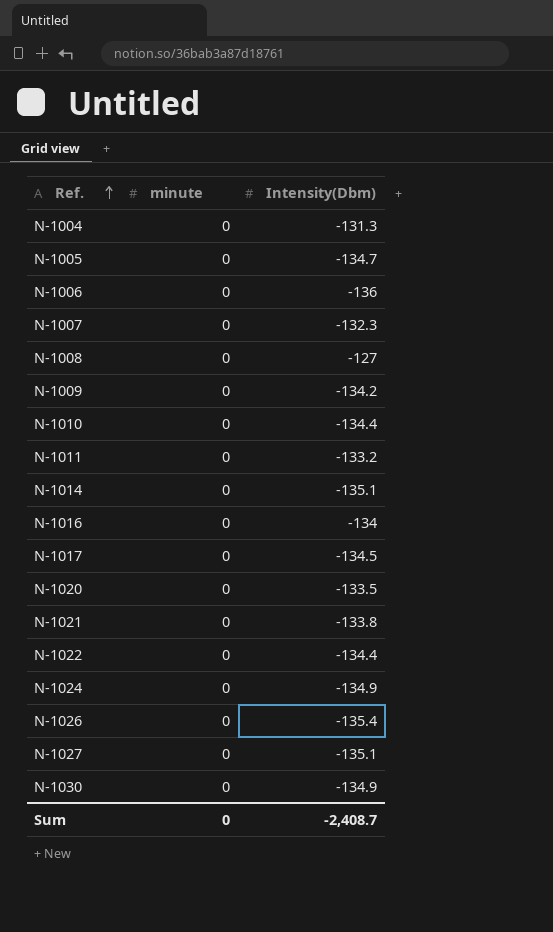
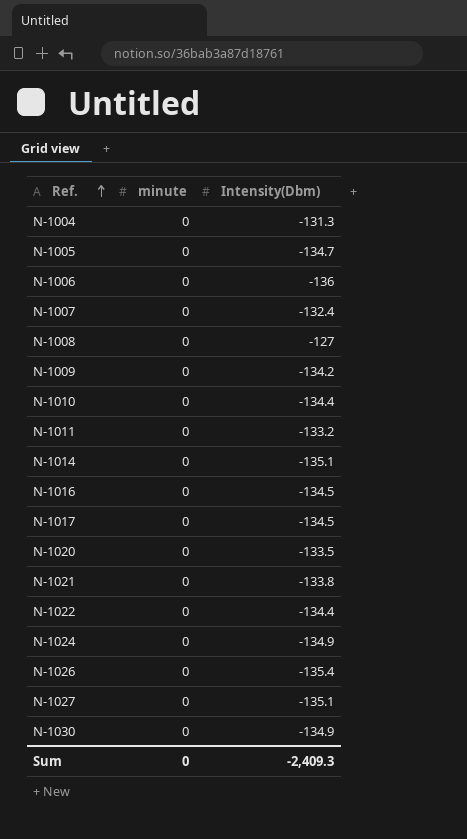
N-1007 | Intensity(Dbm): -132.3 -> -132.4
N-1016 | Intensity(Dbm): -134 -> -134.5
Sum | Intensity(Dbm): -2,408.7 -> -2,409.3

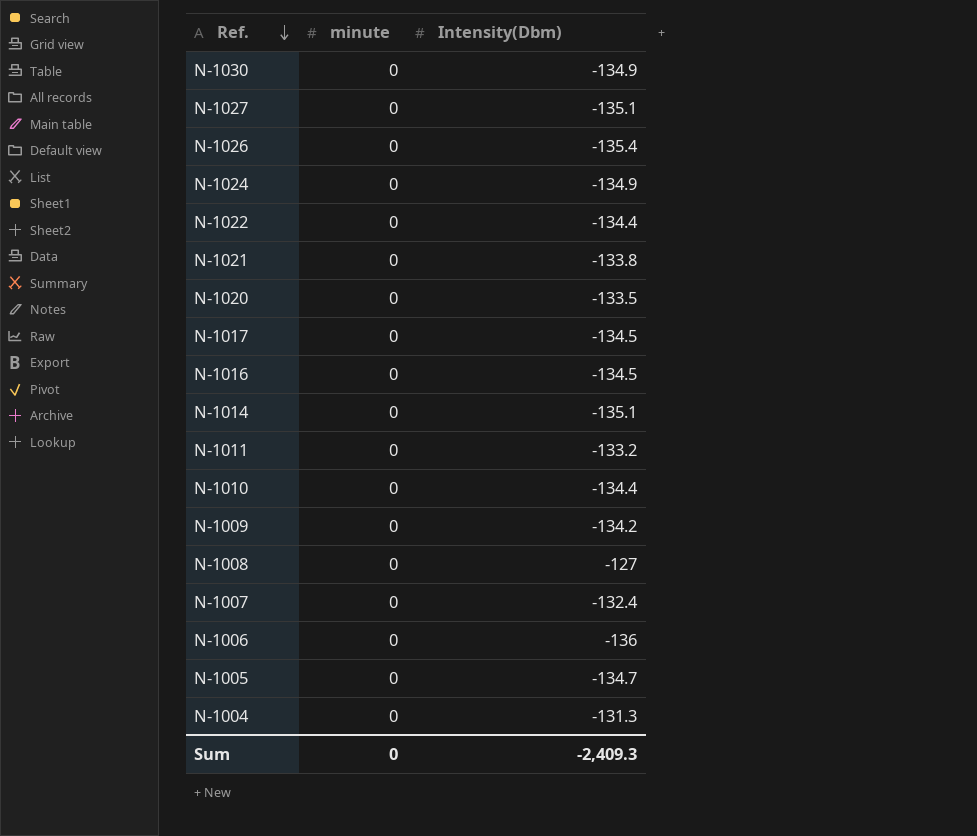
row order: Ref. ascending -> Ref. descending

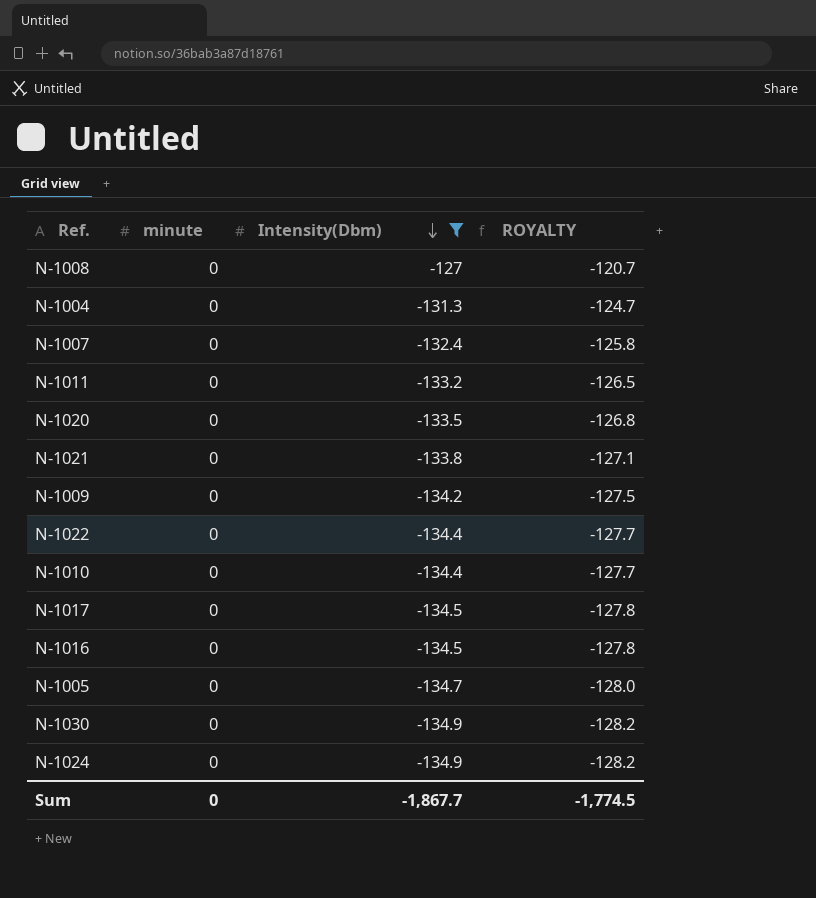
filter: none -> Intensity(Dbm) >= -134.9
row order: Ref. descending -> Intensity(Dbm) descending
column ROYALTY | formula: none -> [Intensity(Dbm)] * 0.95
Sum | Intensity(Dbm): -2,409.3 -> -1,867.7

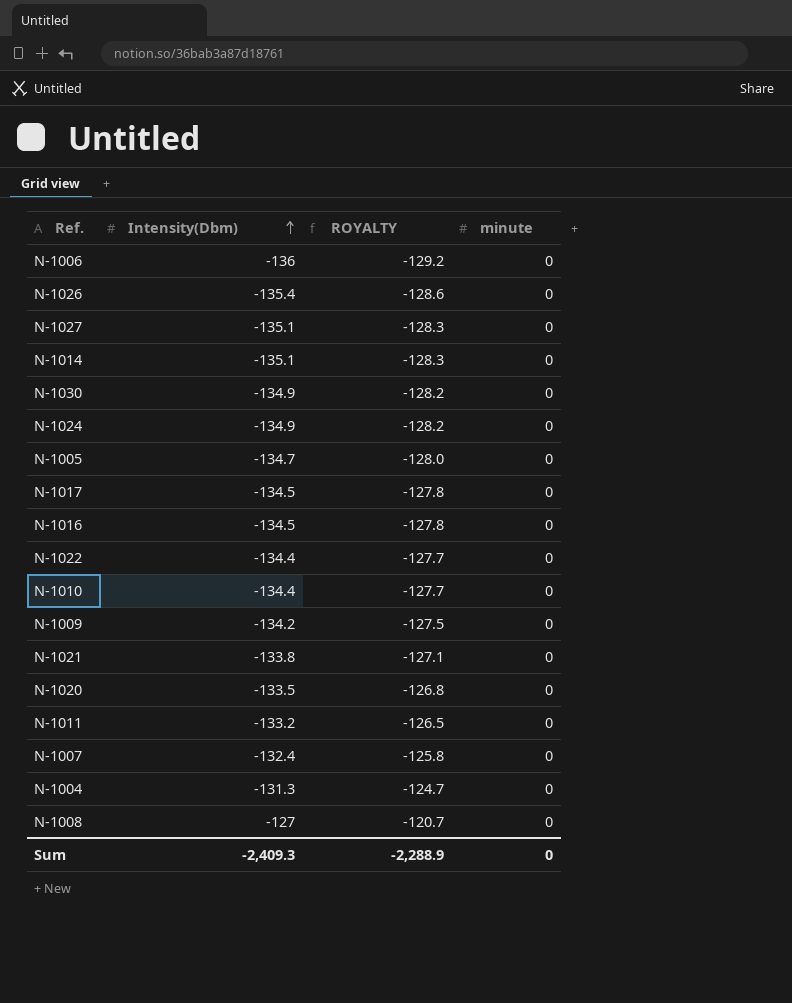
filter: Intensity(Dbm) >= -134.9 -> none
row order: Intensity(Dbm) descending -> Intensity(Dbm) ascending
column minute | position: 2 -> 4
Sum | Intensity(Dbm): -1,867.7 -> -2,409.3
Sum | ROYALTY: -1,774.5 -> -2,288.9

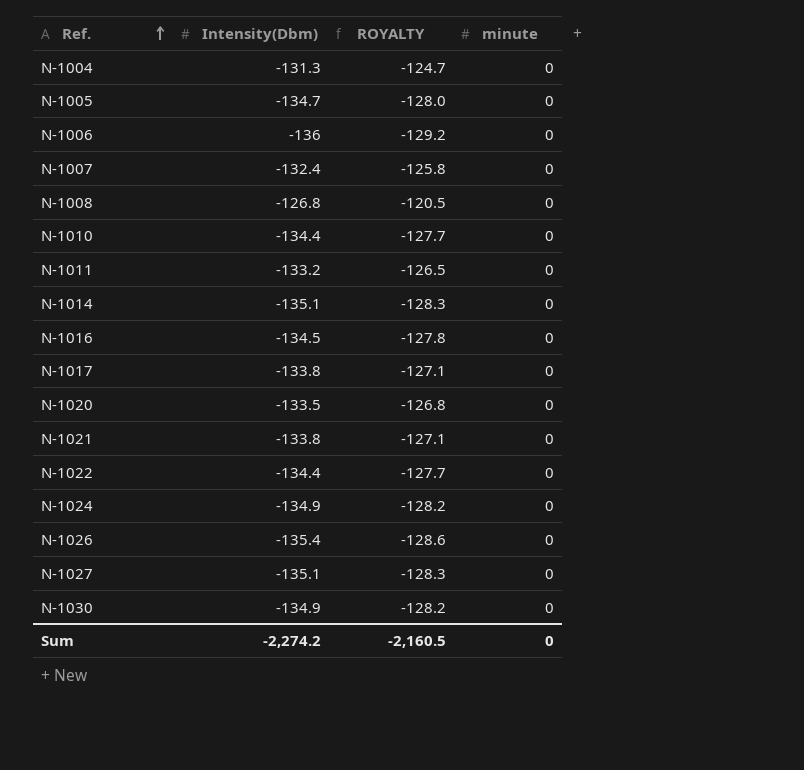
row order: Intensity(Dbm) ascending -> Ref. ascending
row N-1009: -134.2 | -127.5 | 0 -> none
N-1008 | Intensity(Dbm): -127 -> -126.8
N-1008 | ROYALTY: -120.7 -> -120.5
N-1017 | Intensity(Dbm): -134.5 -> -133.8
N-1017 | ROYALTY: -127.8 -> -127.1
Sum | Intensity(Dbm): -2,409.3 -> -2,274.2
Sum | ROYALTY: -2,288.9 -> -2,160.5

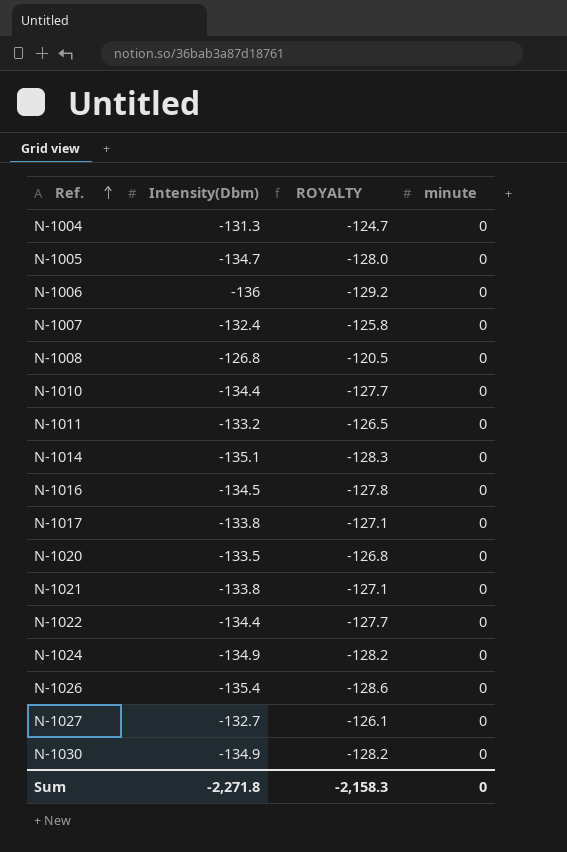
N-1027 | Intensity(Dbm): -135.1 -> -132.7
N-1027 | ROYALTY: -128.3 -> -126.1
Sum | Intensity(Dbm): -2,274.2 -> -2,271.8
Sum | ROYALTY: -2,160.5 -> -2,158.3

